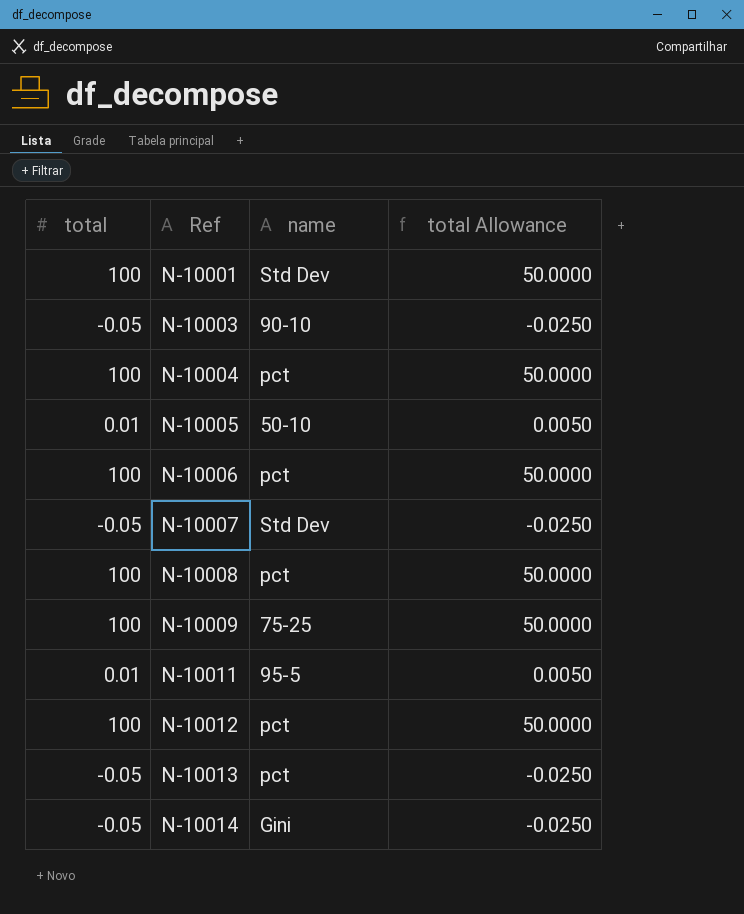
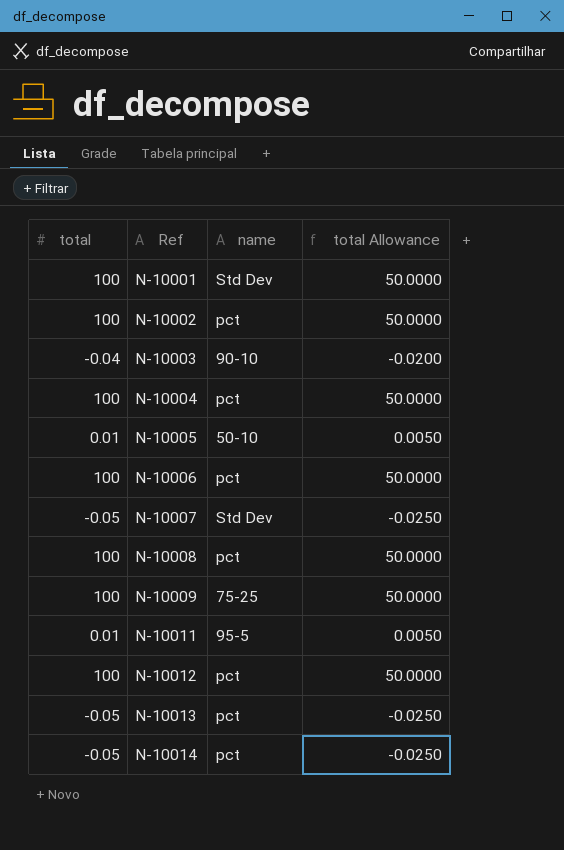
row N-10002: none -> 100 | pct | 50.0000
N-10003 | total: -0.05 -> -0.04
N-10003 | total Allowance: -0.0250 -> -0.0200
N-10014 | name: Gini -> pct

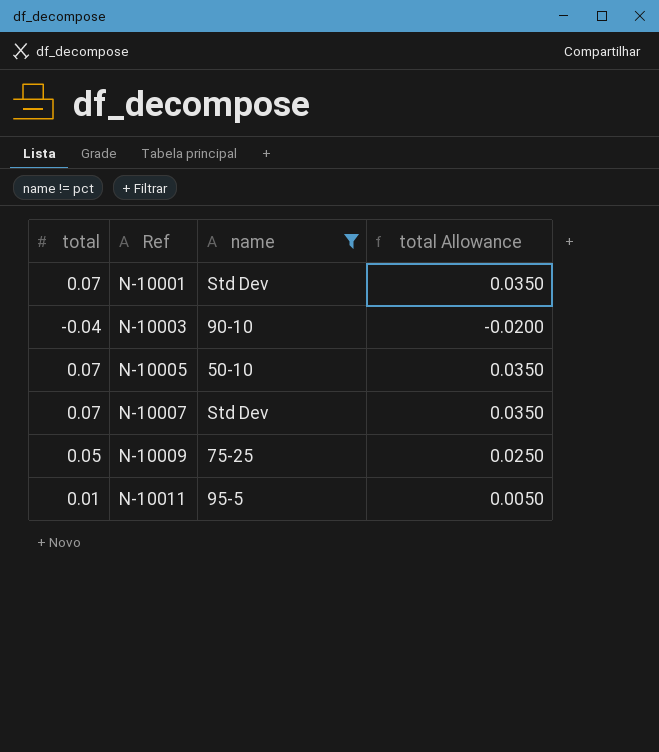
filter: none -> name != pct
N-10001 | total: 100 -> 0.07
N-10001 | total Allowance: 50.0000 -> 0.0350
N-10005 | total: 0.01 -> 0.07
N-10005 | total Allowance: 0.0050 -> 0.0350
N-10007 | total: -0.05 -> 0.07
N-10007 | total Allowance: -0.0250 -> 0.0350
N-10009 | total: 100 -> 0.05
N-10009 | total Allowance: 50.0000 -> 0.0250

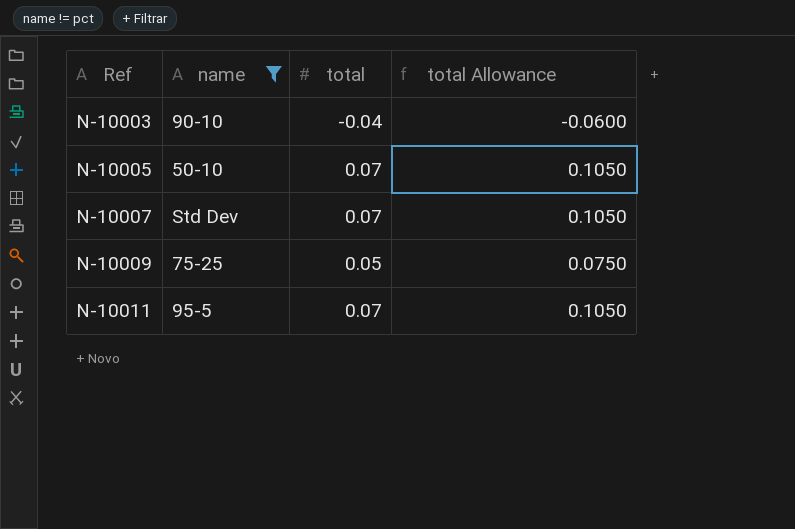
column total | position: 1 -> 3
column total Allowance | formula: [total] * 0.5 -> [total] * 1.5
row N-10001: 0.07 | Std Dev | 0.0350 -> none
N-10011 | total: 0.01 -> 0.07

